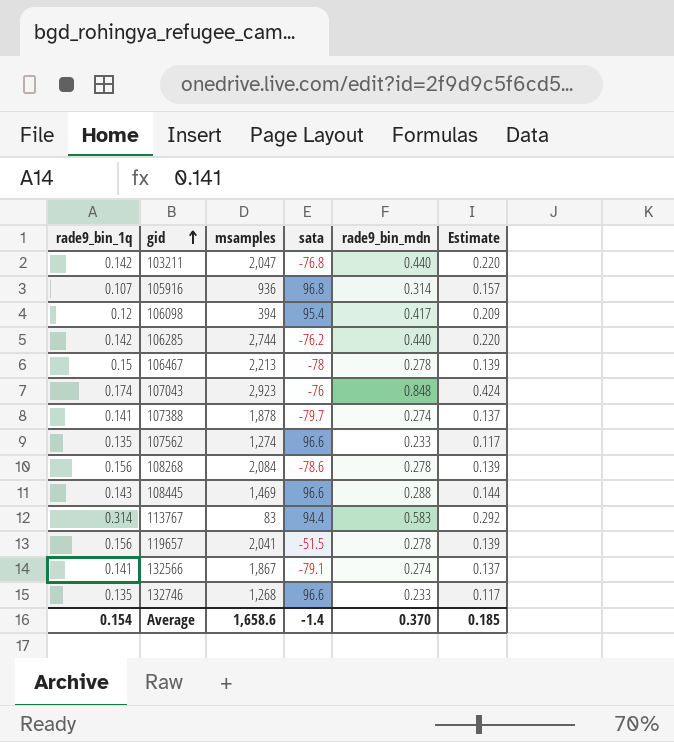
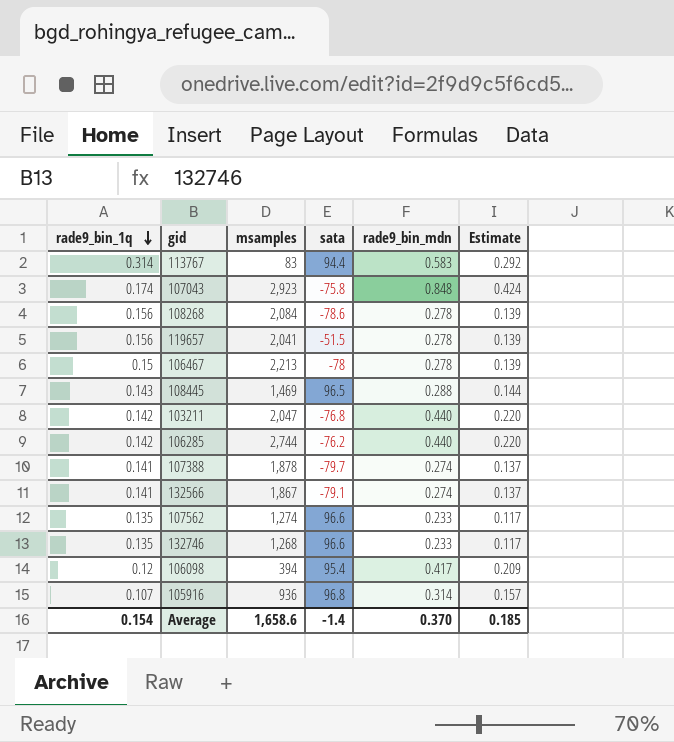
row order: gid ascending -> rade9_bin_1q descending
107043 | sata: -76 -> -75.8
108445 | sata: 96.6 -> 96.5

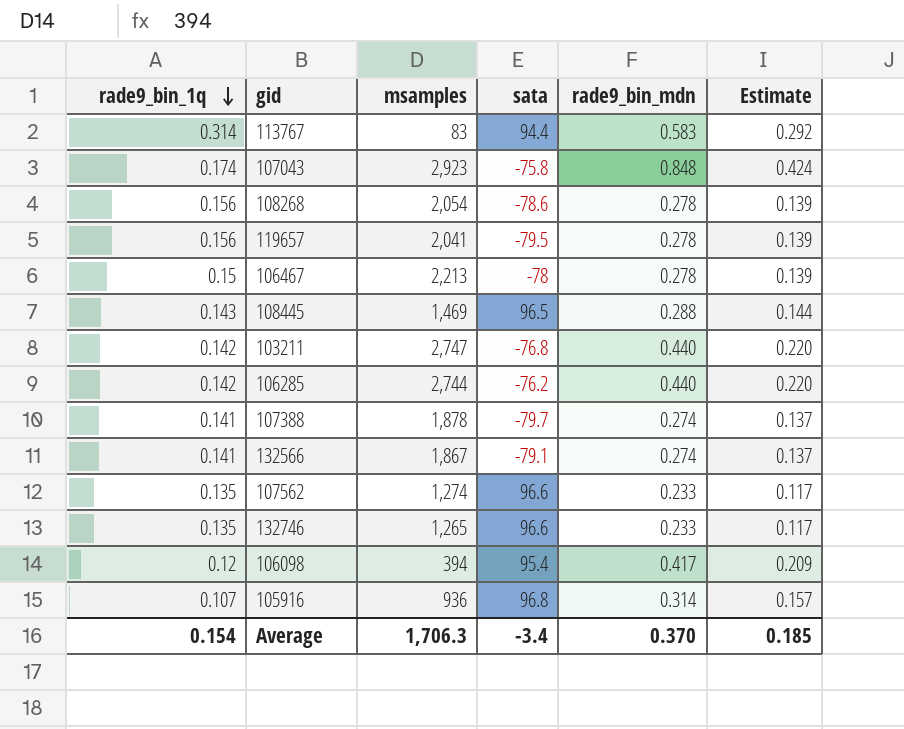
108268 | msamples: 2,084 -> 2,054
119657 | sata: -51.5 -> -79.5
103211 | msamples: 2,047 -> 2,747
132746 | msamples: 1,268 -> 1,265
Average | msamples: 1,658.6 -> 1,706.3
Average | sata: -1.4 -> -3.4

